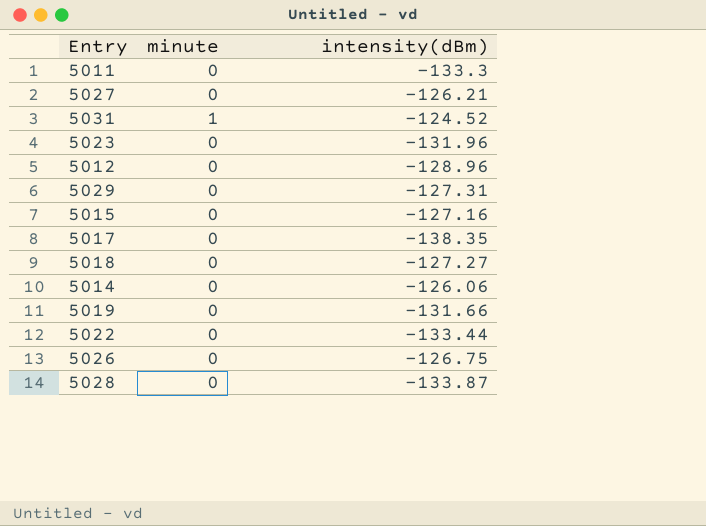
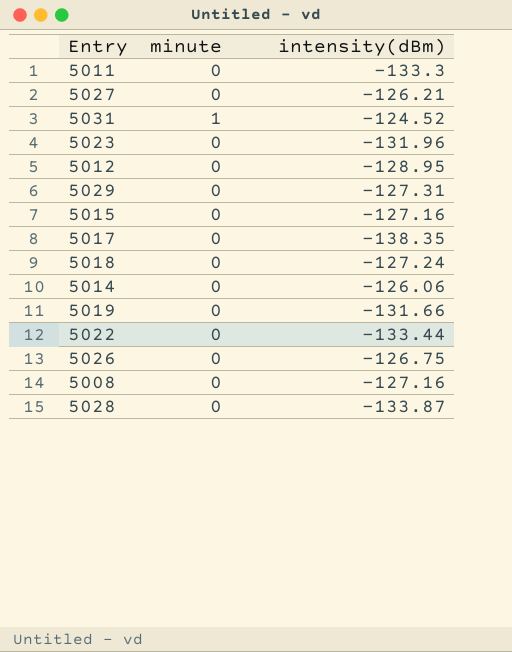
5012 | intensity(dBm): -128.96 -> -128.95
5018 | intensity(dBm): -127.27 -> -127.24
row 5008: none -> 0 | -127.16

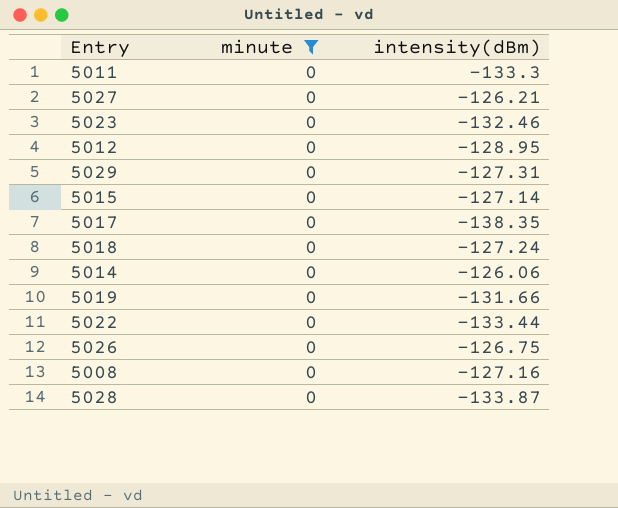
filter: none -> minute = 0
5023 | intensity(dBm): -131.96 -> -132.46
5015 | intensity(dBm): -127.16 -> -127.14

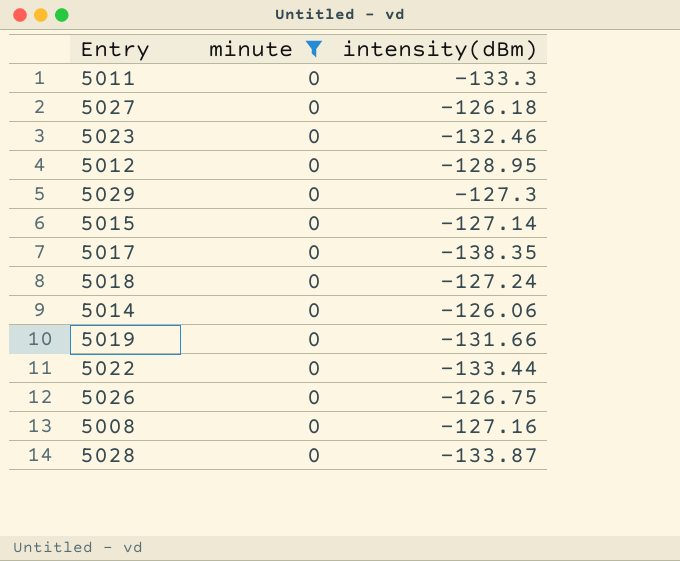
5027 | intensity(dBm): -126.21 -> -126.18
5029 | intensity(dBm): -127.31 -> -127.3

